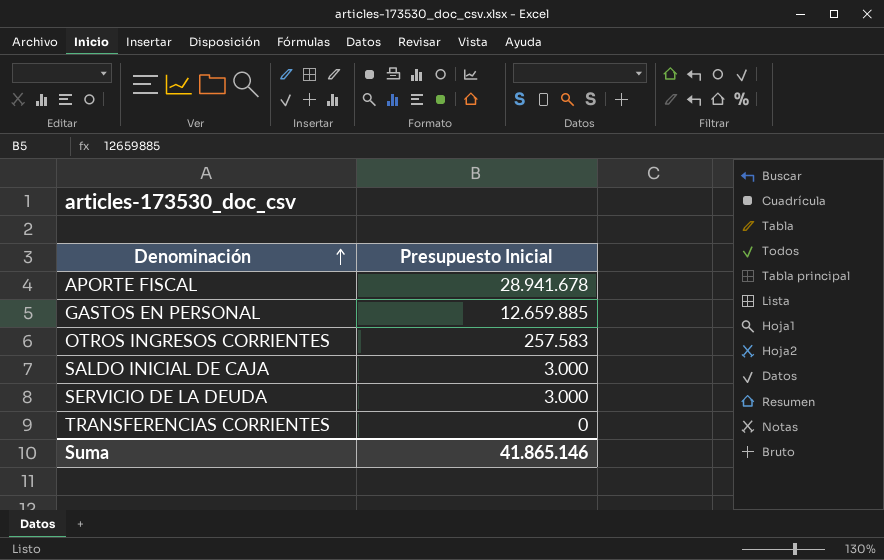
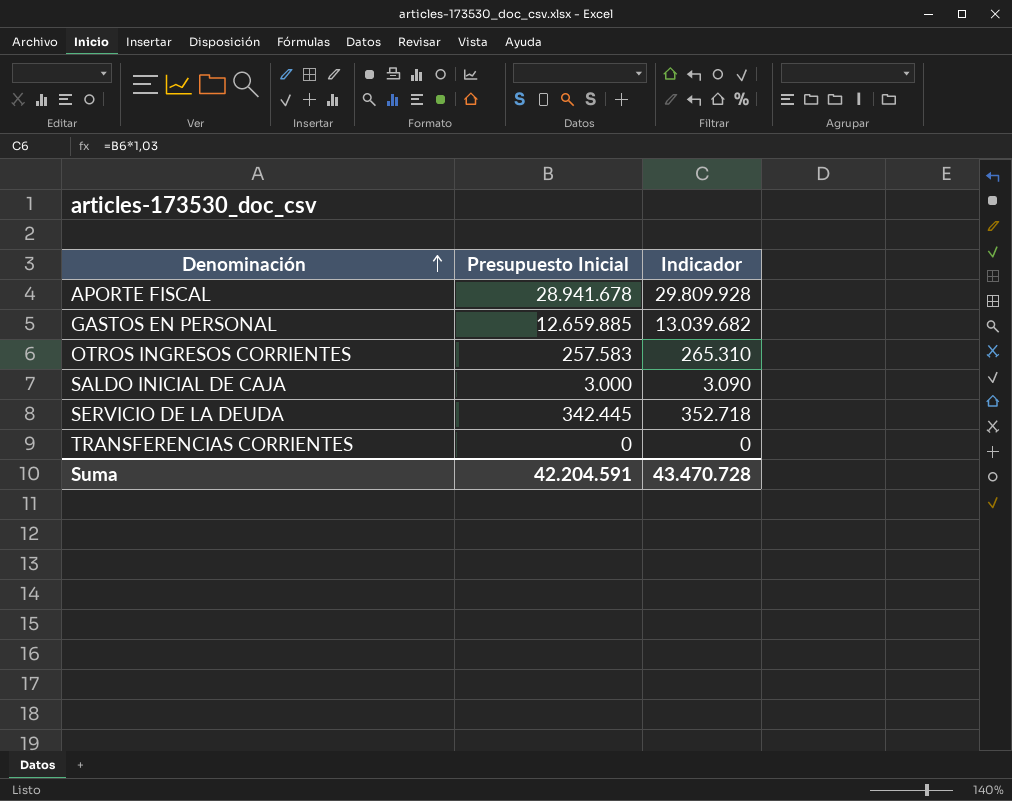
column Indicador | formula: none -> [Presupuesto Inicial] * 1,03
SERVICIO DE LA DEUDA | Presupuesto Inicial: 3.000 -> 342.445
Suma | Presupuesto Inicial: 41.865.146 -> 42.204.591

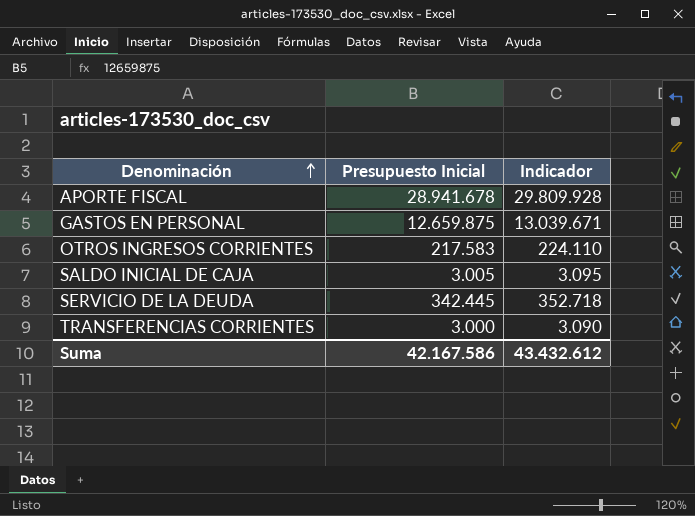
GASTOS EN PERSONAL | Presupuesto Inicial: 12.659.885 -> 12.659.875
GASTOS EN PERSONAL | Indicador: 13.039.682 -> 13.039.671
OTROS INGRESOS CORRIENTES | Presupuesto Inicial: 257.583 -> 217.583
OTROS INGRESOS CORRIENTES | Indicador: 265.310 -> 224.110
SALDO INICIAL DE CAJA | Presupuesto Inicial: 3.000 -> 3.005
SALDO INICIAL DE CAJA | Indicador: 3.090 -> 3.095
TRANSFERENCIAS CORRIENTES | Presupuesto Inicial: 0 -> 3.000
TRANSFERENCIAS CORRIENTES | Indicador: 0 -> 3.090
Suma | Presupuesto Inicial: 42.204.591 -> 42.167.586
Suma | Indicador: 43.470.728 -> 43.432.612

